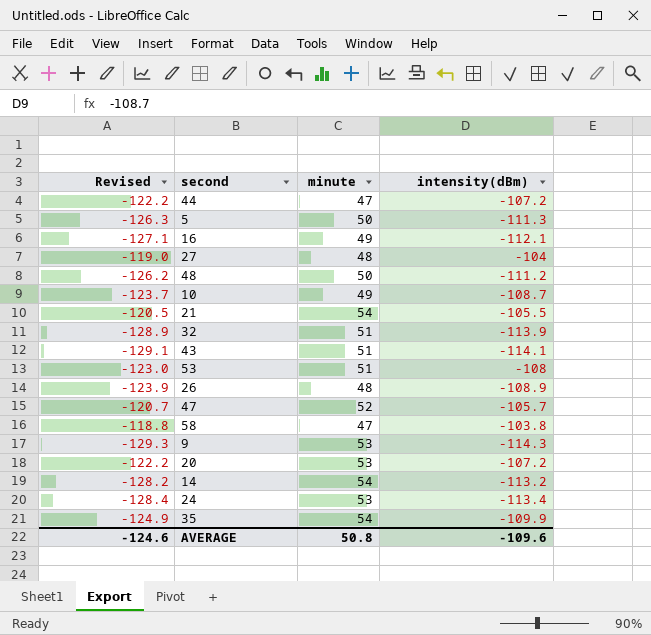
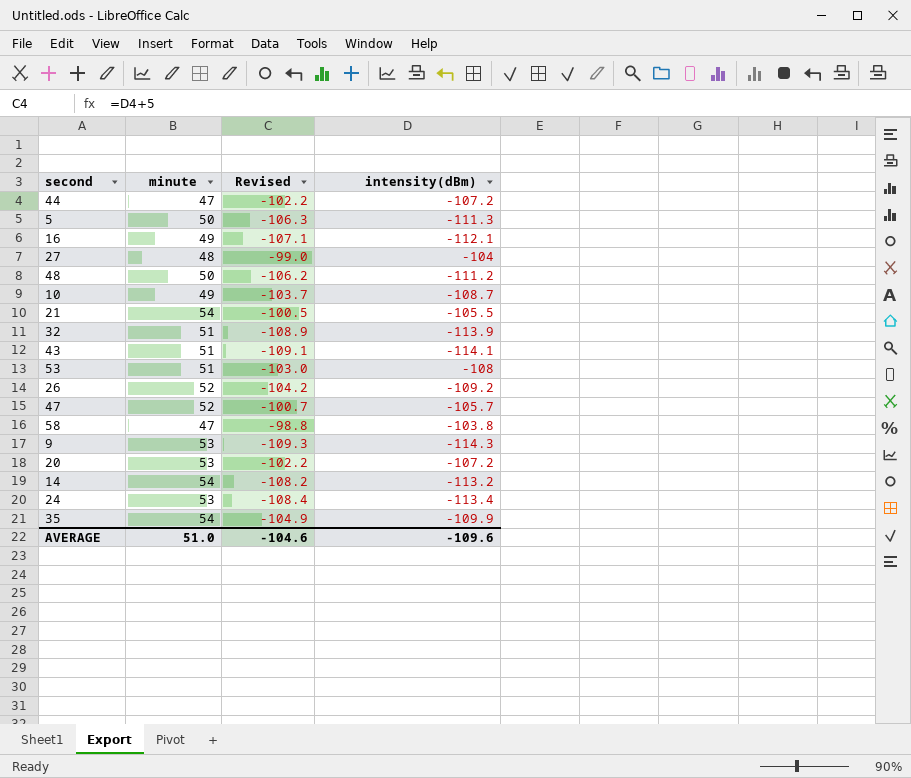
column Revised | formula: [intensity(dBm)] - 15 -> [intensity(dBm)] + 5
column Revised | position: 1 -> 3
26 | minute: 48 -> 52
26 | intensity(dBm): -108.9 -> -109.2
AVERAGE | minute: 50.8 -> 51.0
AVERAGE | Revised: -124.6 -> -104.6

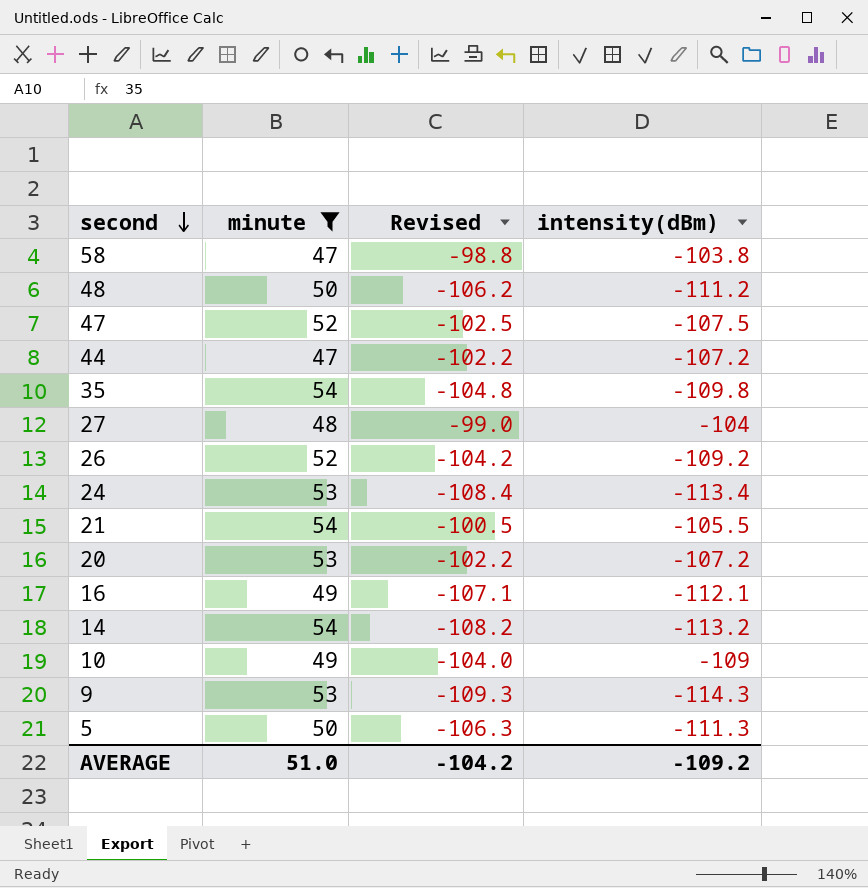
filter: none -> minute != 51
row order: none -> second descending
47 | Revised: -100.7 -> -102.5
47 | intensity(dBm): -105.7 -> -107.5
35 | Revised: -104.9 -> -104.8
35 | intensity(dBm): -109.9 -> -109.8
10 | Revised: -103.7 -> -104.0
10 | intensity(dBm): -108.7 -> -109
AVERAGE | Revised: -104.6 -> -104.2
AVERAGE | intensity(dBm): -109.6 -> -109.2

